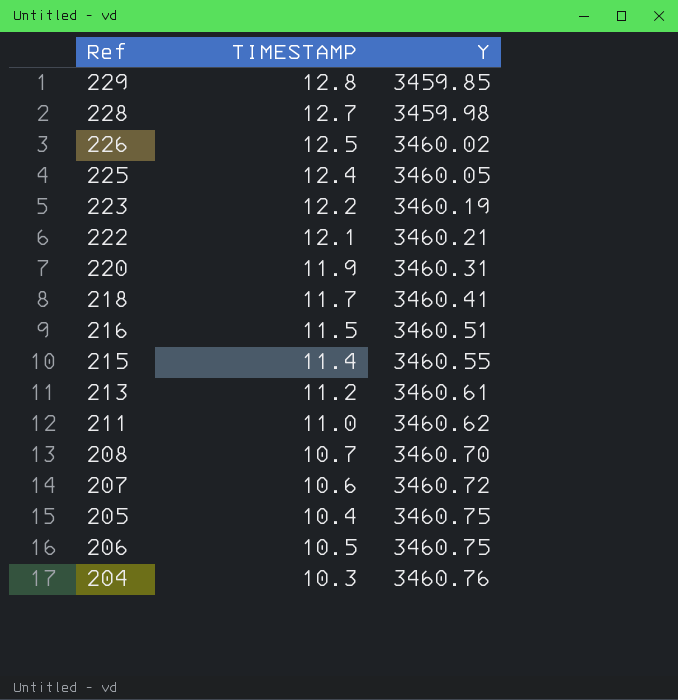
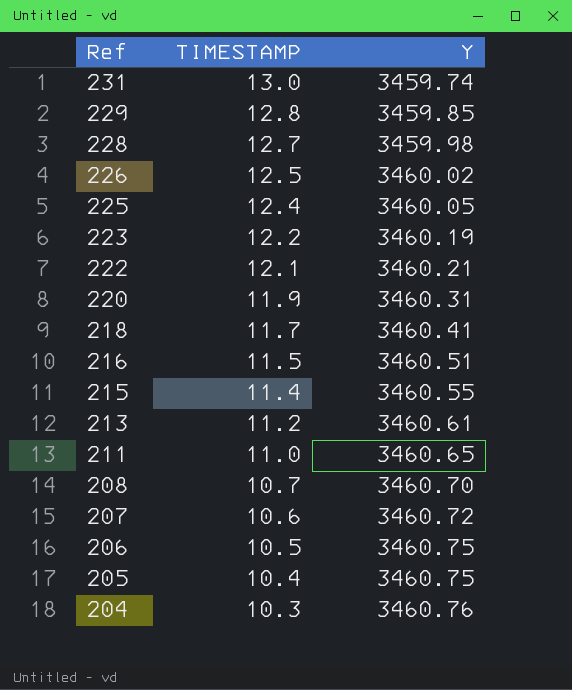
row order: Y ascending -> Ref descending
row 231: none -> 13.0 | 3459.74
211 | Y: 3460.62 -> 3460.65

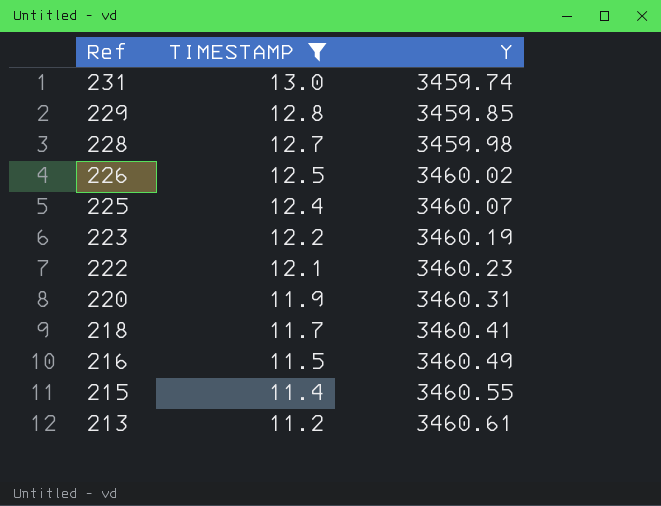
filter: none -> TIMESTAMP >= 11.2
225 | Y: 3460.05 -> 3460.07
222 | Y: 3460.21 -> 3460.23
216 | Y: 3460.51 -> 3460.49

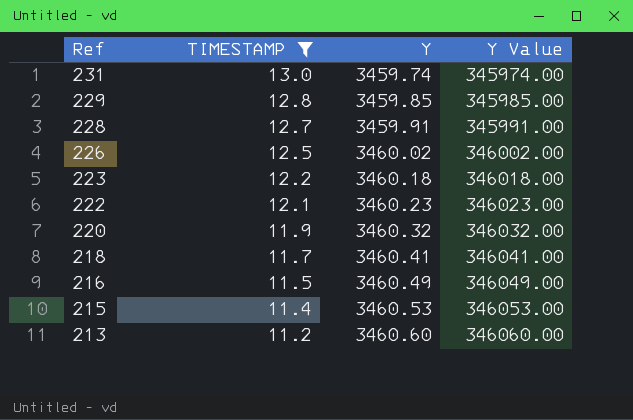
column Y Value | formula: none -> [Y] * 100
row 225: 12.4 | 3460.07 -> none
228 | Y: 3459.98 -> 3459.91
223 | Y: 3460.19 -> 3460.18
220 | Y: 3460.31 -> 3460.32
215 | Y: 3460.55 -> 3460.53
213 | Y: 3460.61 -> 3460.60

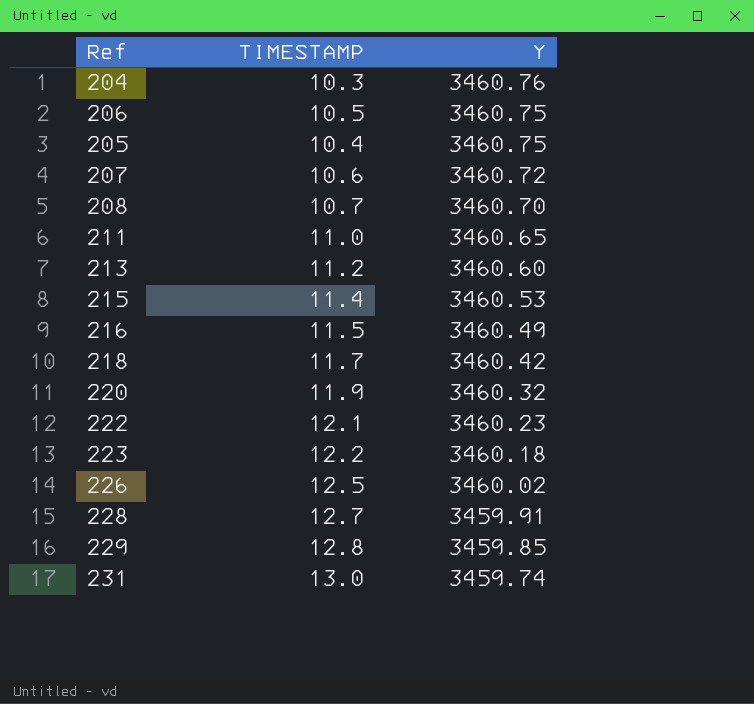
filter: TIMESTAMP >= 11.2 -> none
row order: Ref descending -> Y descending
column Y Value | formula: [Y] * 100 -> none
218 | Y: 3460.41 -> 3460.42

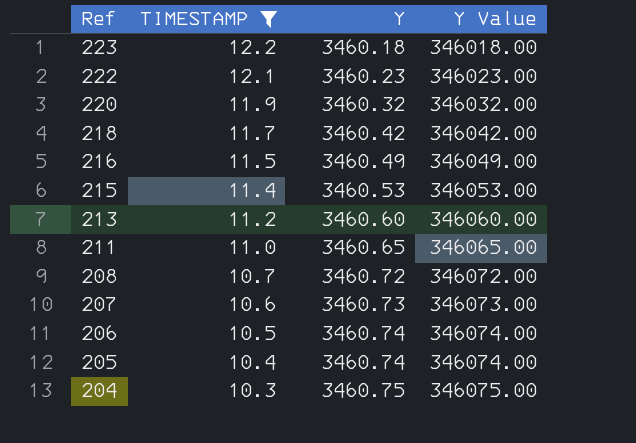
filter: none -> TIMESTAMP <= 12.2
row order: Y descending -> Ref descending
column Y Value | formula: none -> [Y] * 100
208 | Y: 3460.70 -> 3460.72
207 | Y: 3460.72 -> 3460.73
206 | Y: 3460.75 -> 3460.74
205 | Y: 3460.75 -> 3460.74
204 | Y: 3460.76 -> 3460.75

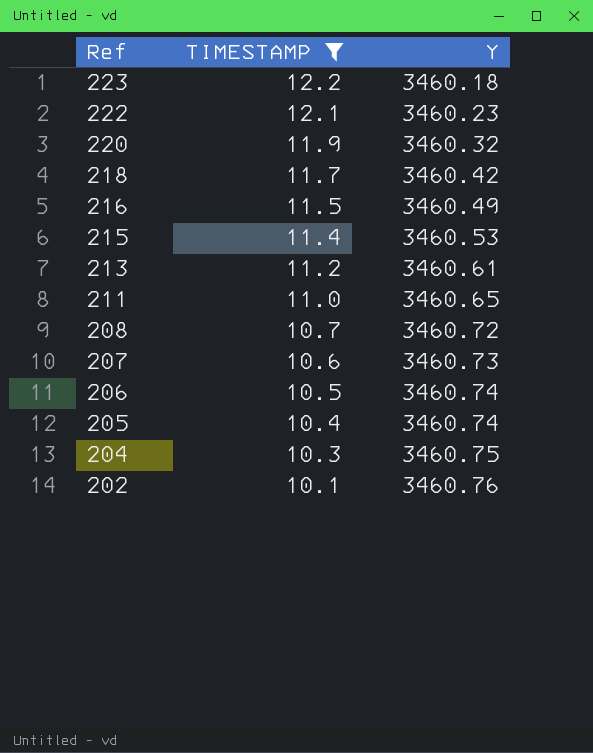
column Y Value | formula: [Y] * 100 -> none
213 | Y: 3460.60 -> 3460.61
row 202: none -> 10.1 | 3460.76

